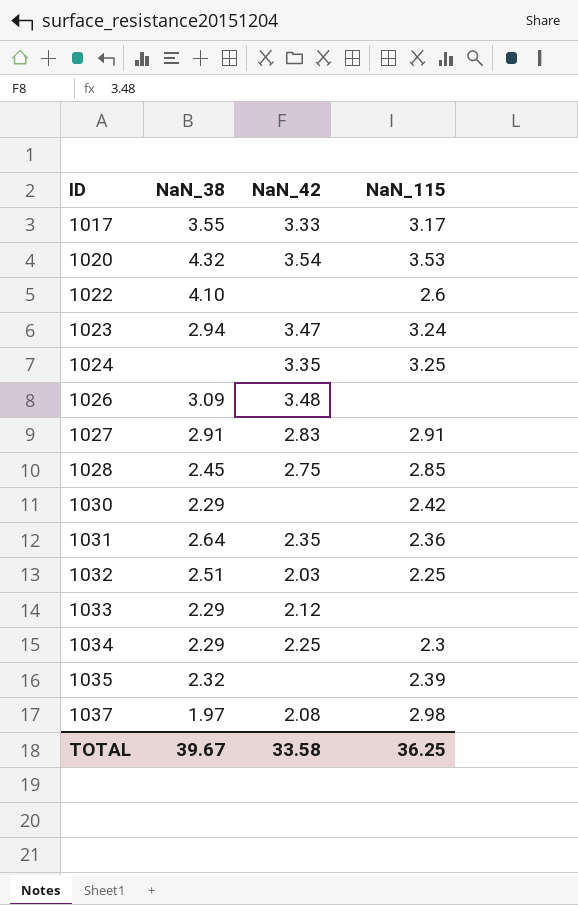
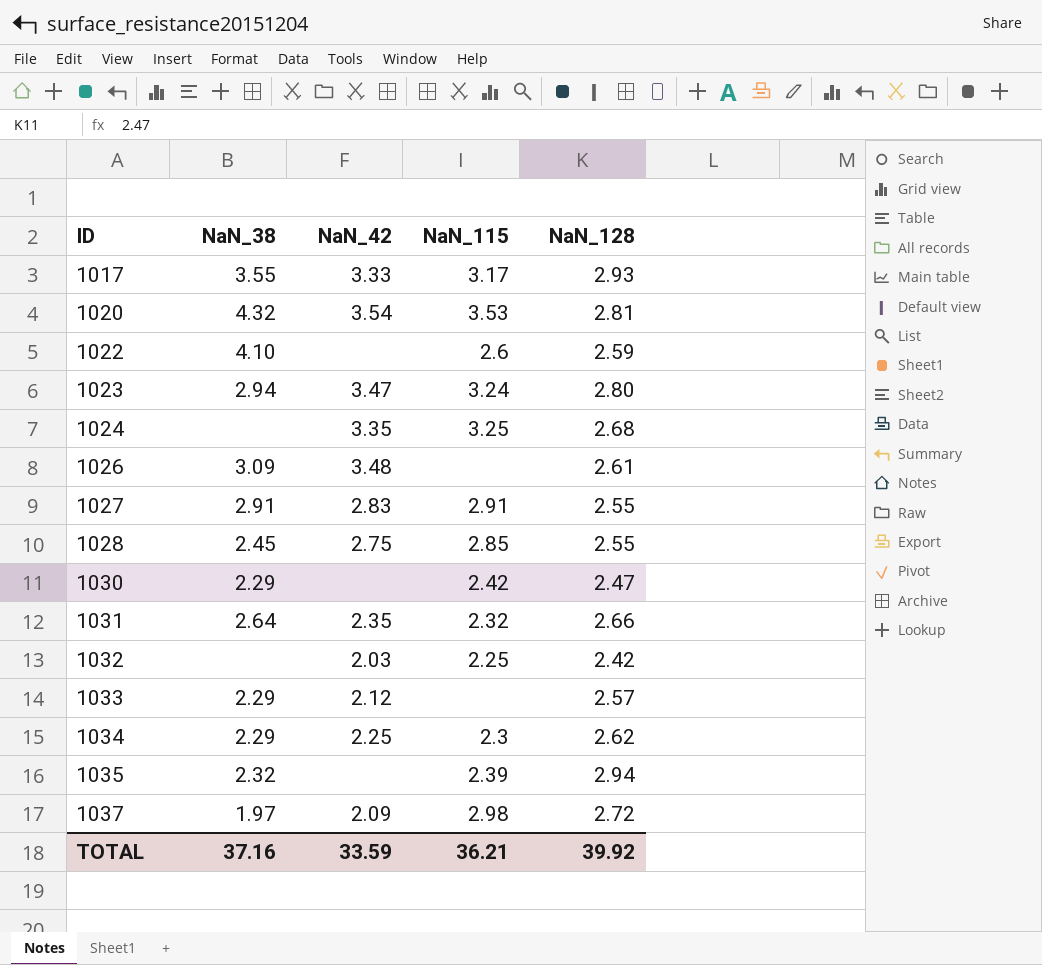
column NaN_128 | position: none -> 5
1031 | NaN_115: 2.36 -> 2.32
1032 | NaN_38: 2.51 -> none
1037 | NaN_42: 2.08 -> 2.09
TOTAL | NaN_38: 39.67 -> 37.16
TOTAL | NaN_42: 33.58 -> 33.59
TOTAL | NaN_115: 36.25 -> 36.21

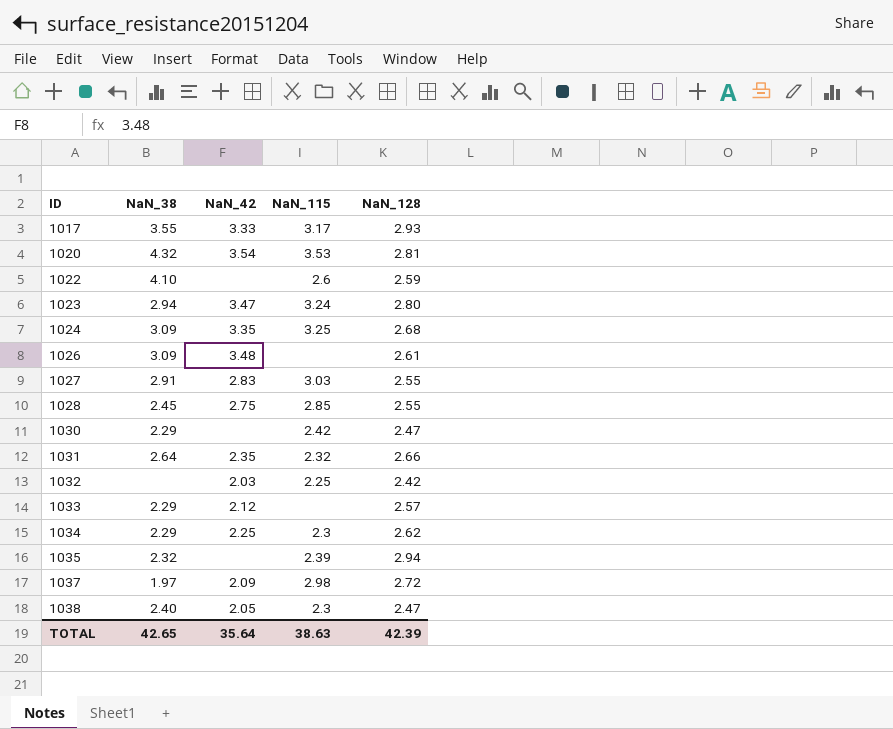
1024 | NaN_38: none -> 3.09
1027 | NaN_115: 2.91 -> 3.03
row 1038: none -> 2.40 | 2.05 | 2.3 | 2.47
TOTAL | NaN_38: 37.16 -> 42.65
TOTAL | NaN_42: 33.59 -> 35.64
TOTAL | NaN_115: 36.21 -> 38.63
TOTAL | NaN_128: 39.92 -> 42.39

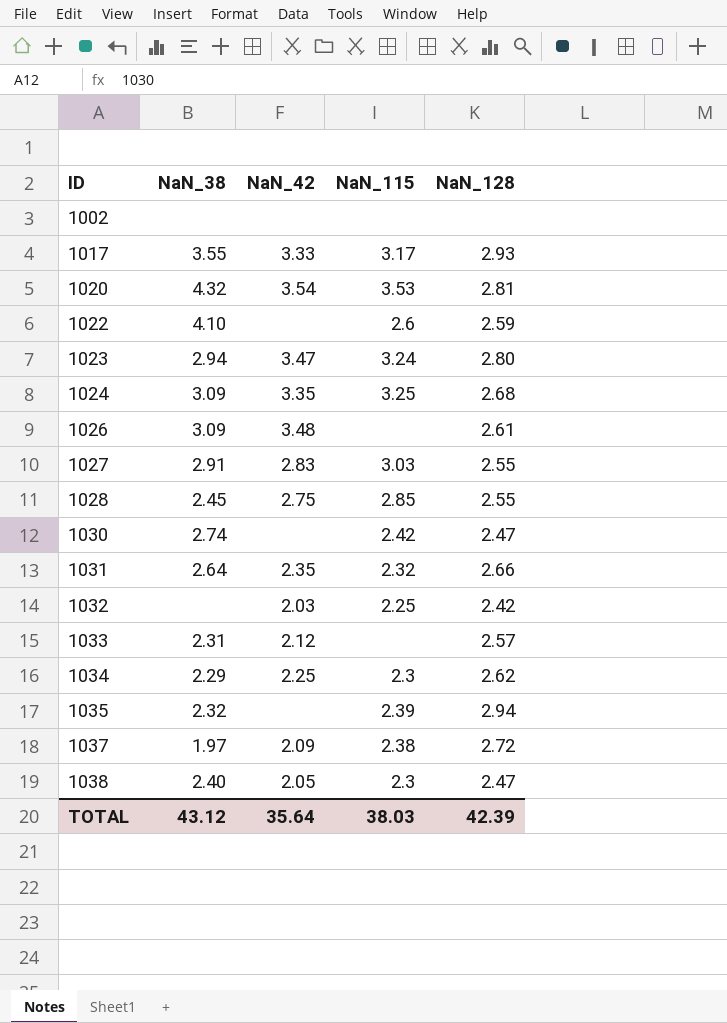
row 1002: none -> none | none | none | none
1030 | NaN_38: 2.29 -> 2.74
1033 | NaN_38: 2.29 -> 2.31
1037 | NaN_115: 2.98 -> 2.38
TOTAL | NaN_38: 42.65 -> 43.12
TOTAL | NaN_115: 38.63 -> 38.03

